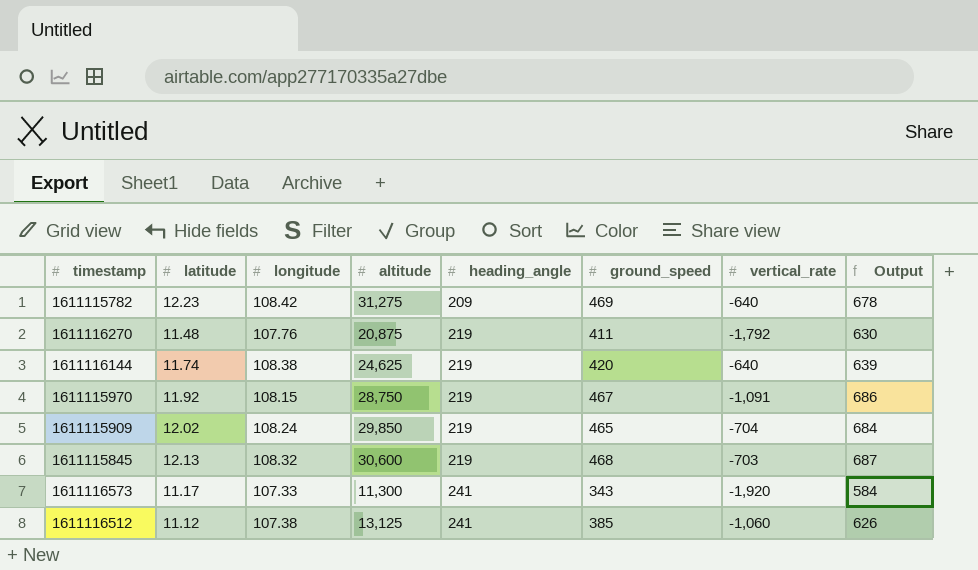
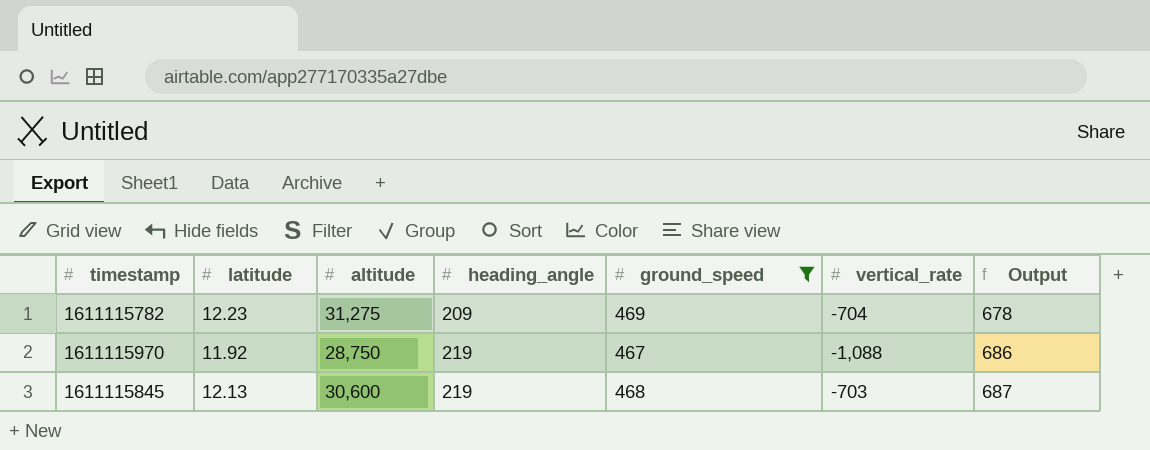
filter: none -> ground_speed >= 467
column longitude | position: 3 -> none
1611115782 | vertical_rate: -640 -> -704
1611115970 | vertical_rate: -1,091 -> -1,088

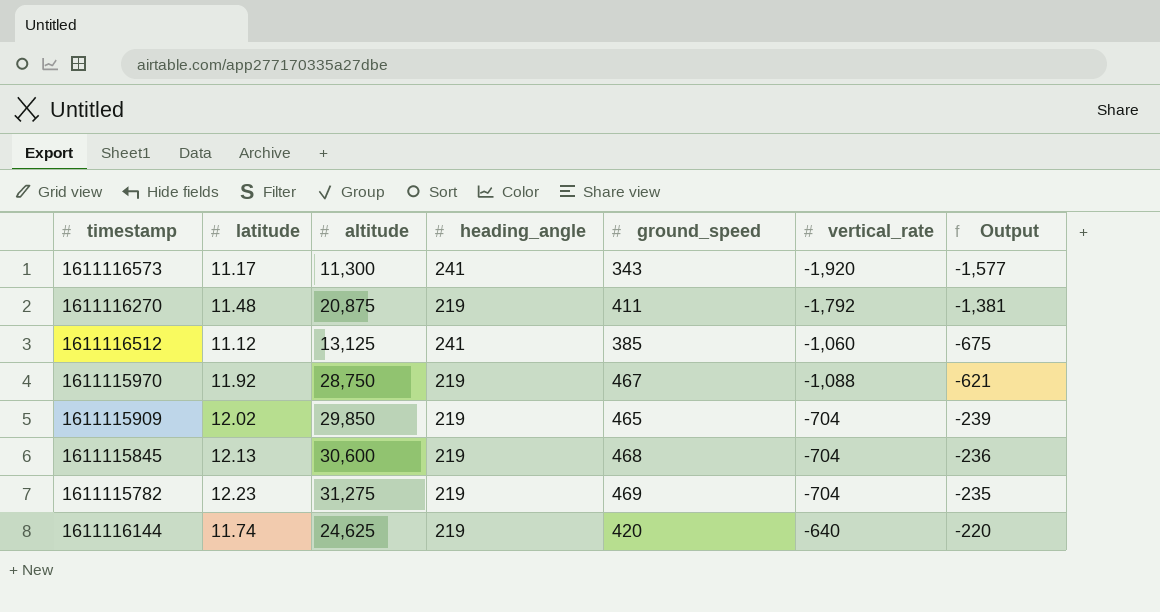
filter: ground_speed >= 467 -> none
row order: heading_angle ascending -> Output ascending
column Output | formula: [heading_angle] + [ground_speed] -> [ground_speed] + [vertical_rate]
1611115845 | vertical_rate: -703 -> -704
1611115782 | heading_angle: 209 -> 219

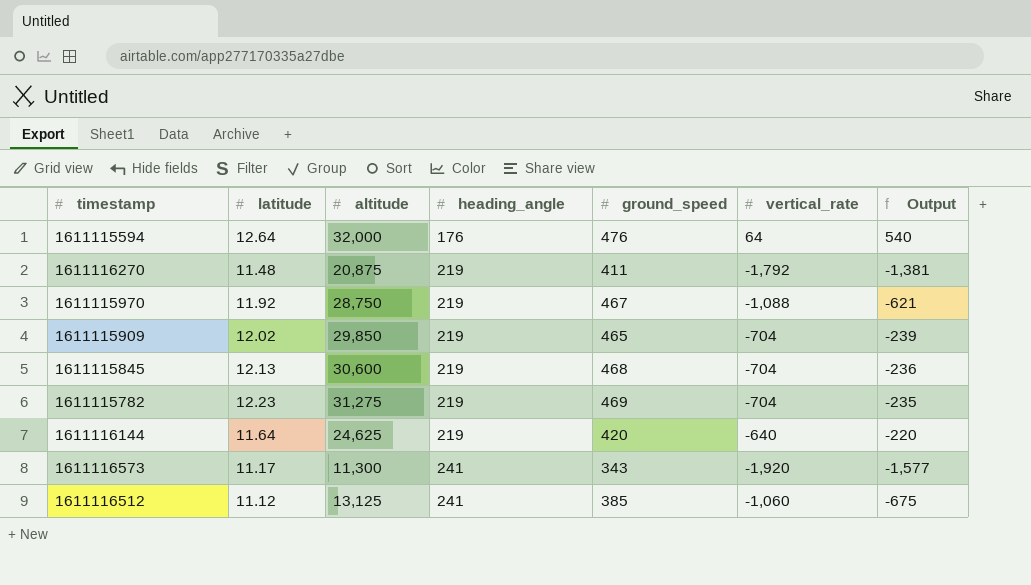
row order: Output ascending -> heading_angle ascending
row 1611115594: none -> 12.64 | 32,000 | 176 | 476 | 64 | 540
1611116144 | latitude: 11.74 -> 11.64

